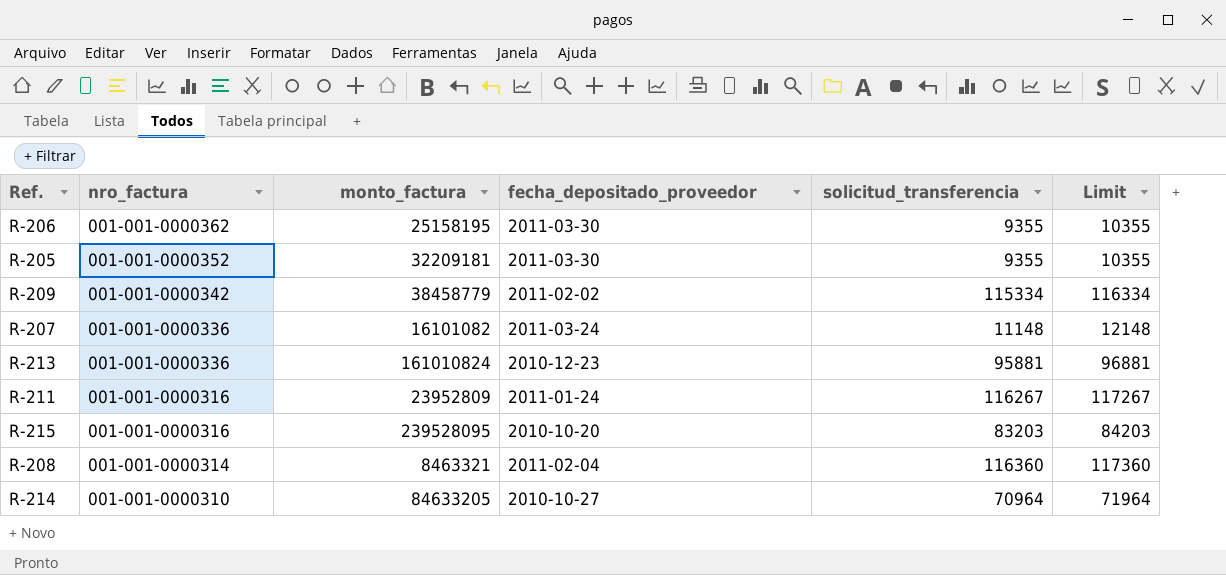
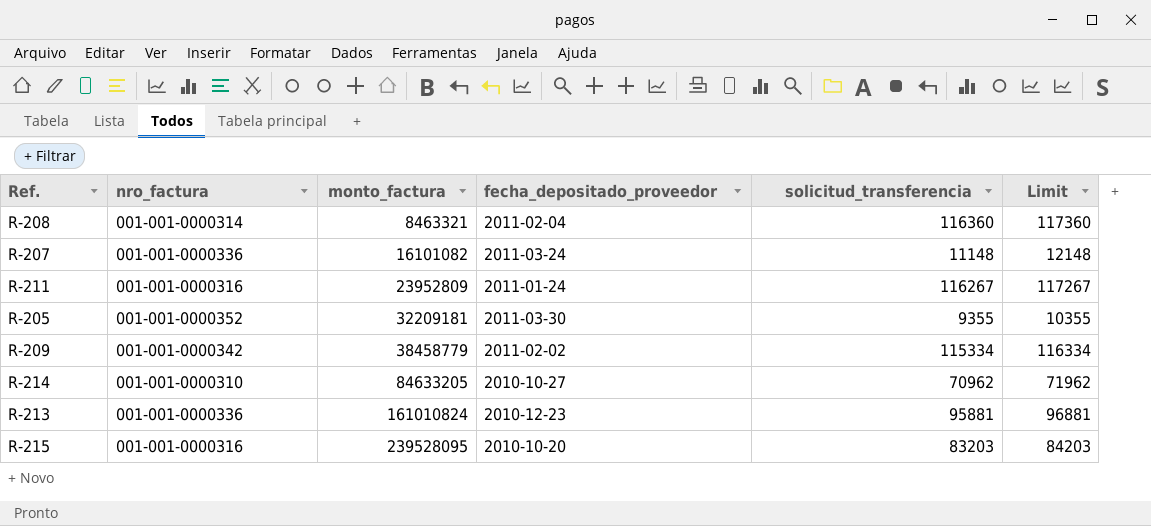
row order: nro_factura descending -> monto_factura ascending
row R-206: 001-001-0000362 | 25158195 | 2011-03-30 | 9355 | 10355 -> none
R-214 | solicitud_transferencia: 70964 -> 70962
R-214 | Limit: 71964 -> 71962

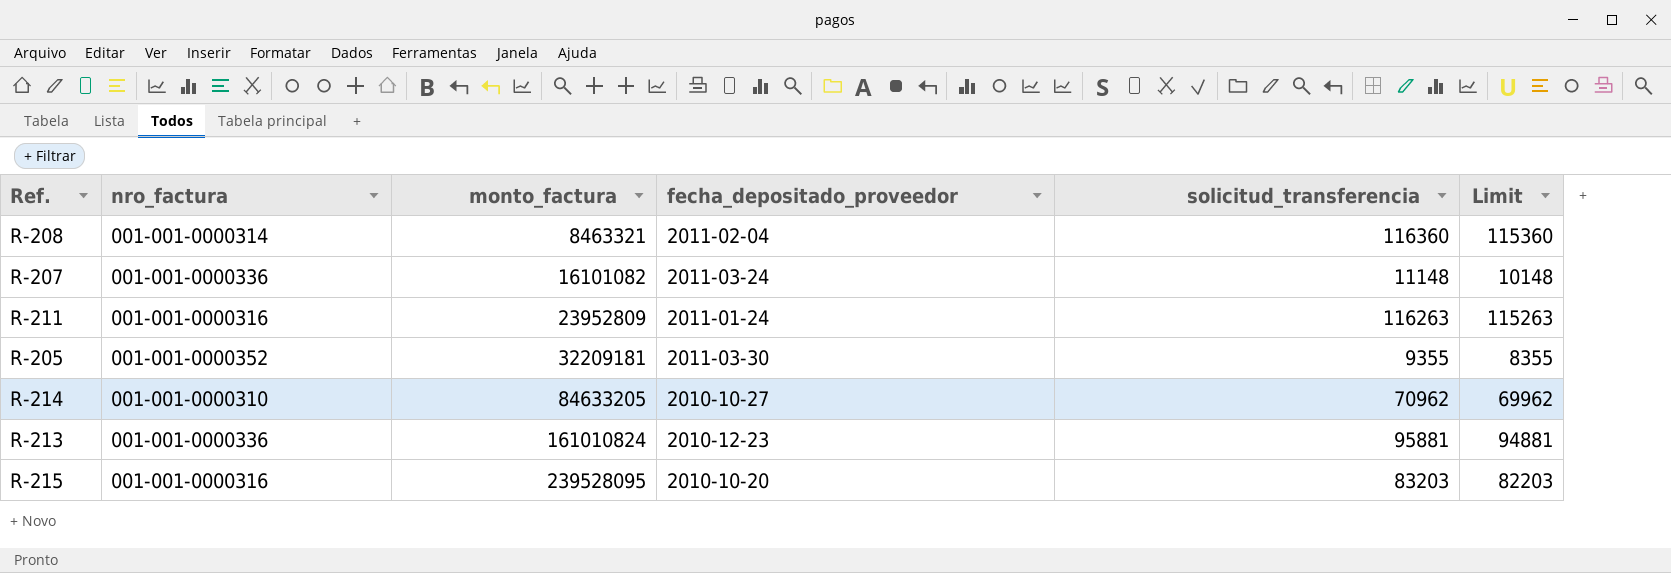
column Limit | formula: [solicitud_transferencia] + 1000 -> [solicitud_transferencia] - 1000
row R-209: 001-001-0000342 | 38458779 | 2011-02-02 | 115334 | 116334 -> none
R-211 | solicitud_transferencia: 116267 -> 116263

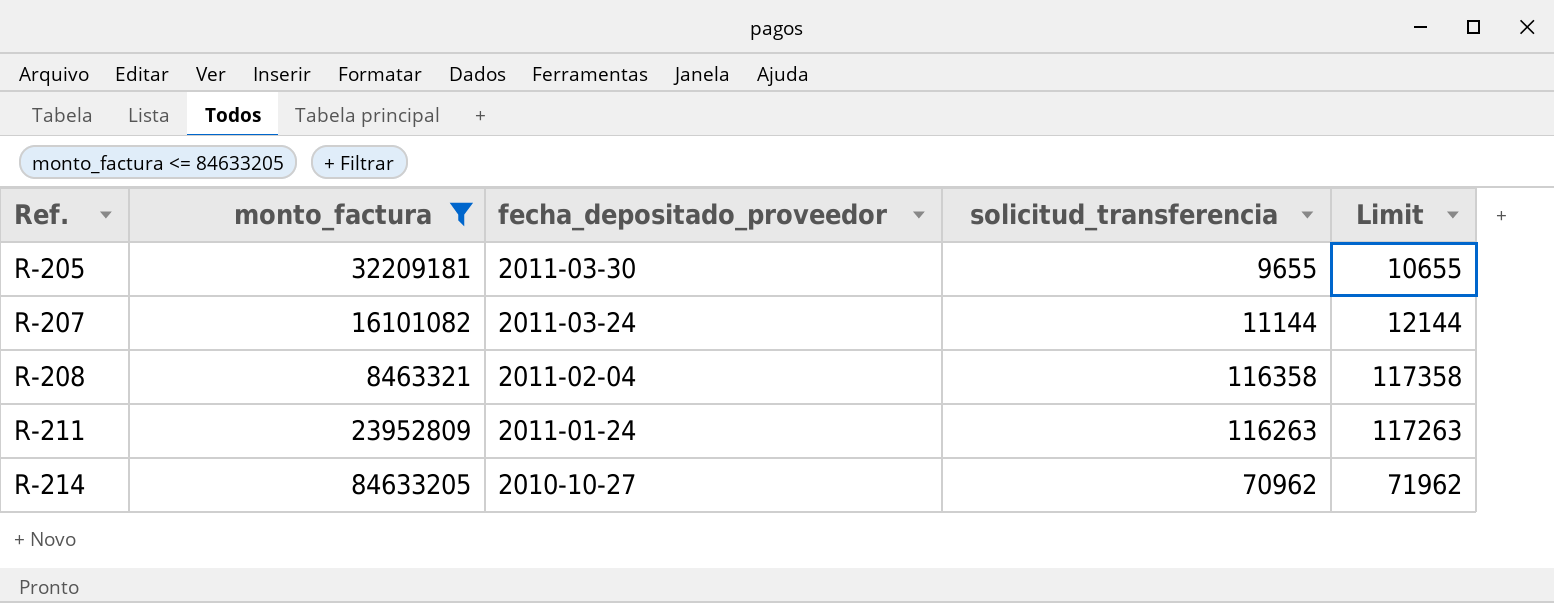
filter: none -> monto_factura <= 84633205
row order: monto_factura ascending -> Ref. ascending
column nro_factura | position: 2 -> none
column Limit | formula: [solicitud_transferencia] - 1000 -> [solicitud_transferencia] + 1000
R-205 | solicitud_transferencia: 9355 -> 9655
R-207 | solicitud_transferencia: 11148 -> 11144
R-208 | solicitud_transferencia: 116360 -> 116358

